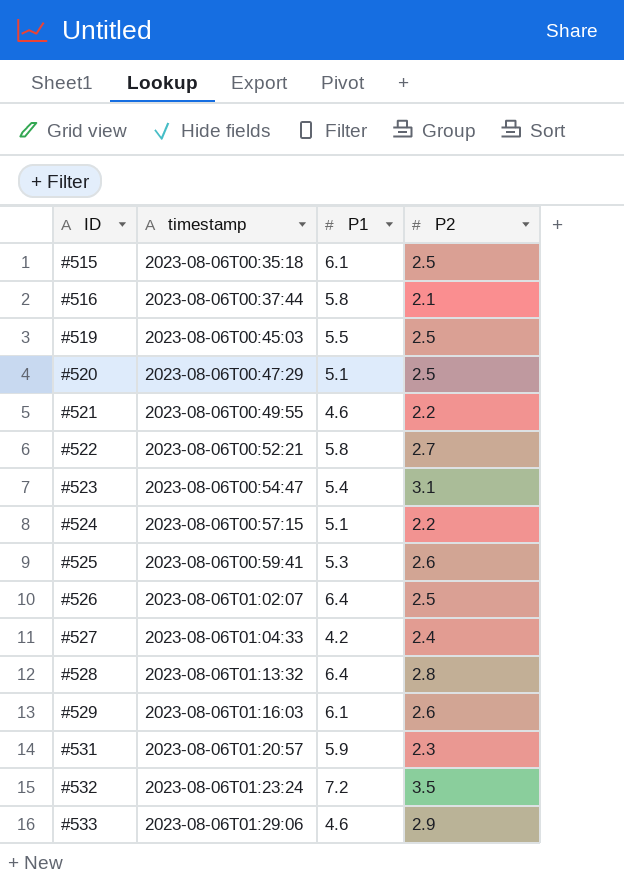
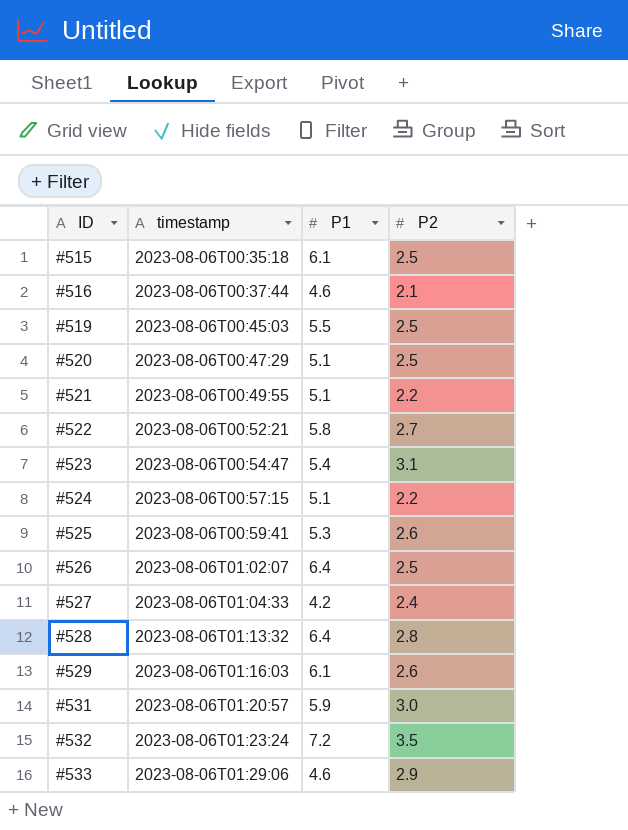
#516 | P1: 5.8 -> 4.6
#521 | P1: 4.6 -> 5.1
#531 | P2: 2.3 -> 3.0

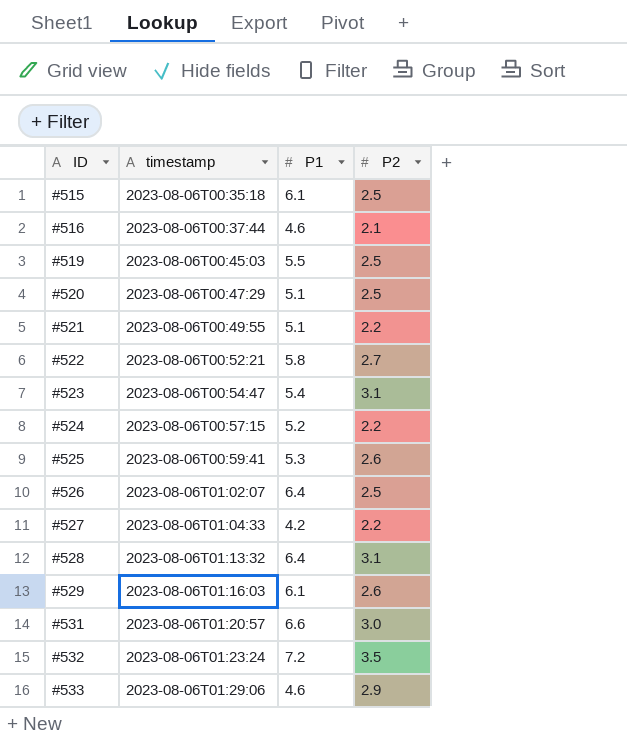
#524 | P1: 5.1 -> 5.2
#527 | P2: 2.4 -> 2.2
#528 | P2: 2.8 -> 3.1
#531 | P1: 5.9 -> 6.6

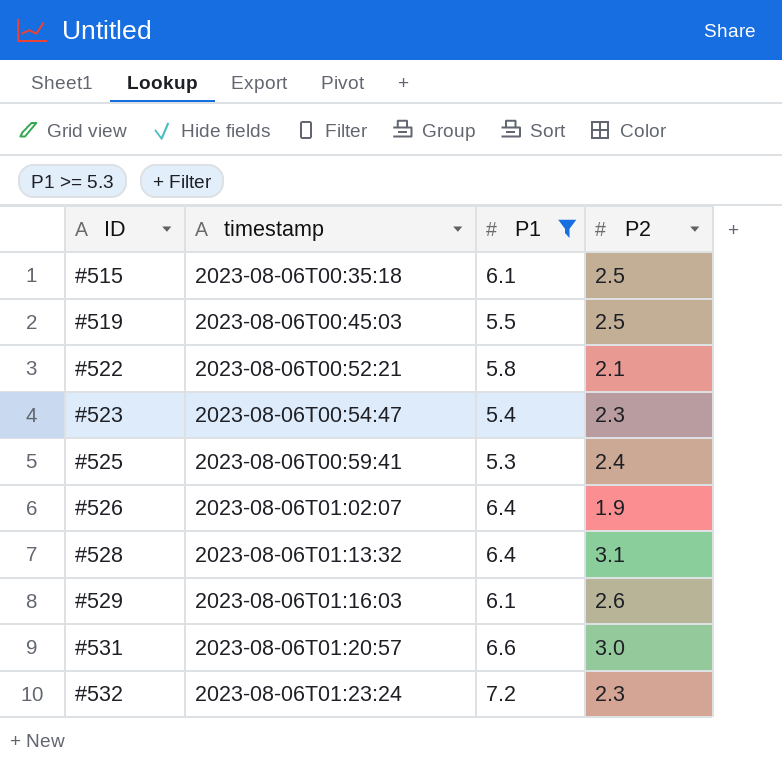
filter: none -> P1 >= 5.3
#522 | P2: 2.7 -> 2.1
#523 | P2: 3.1 -> 2.3
#525 | P2: 2.6 -> 2.4
#526 | P2: 2.5 -> 1.9
#532 | P2: 3.5 -> 2.3

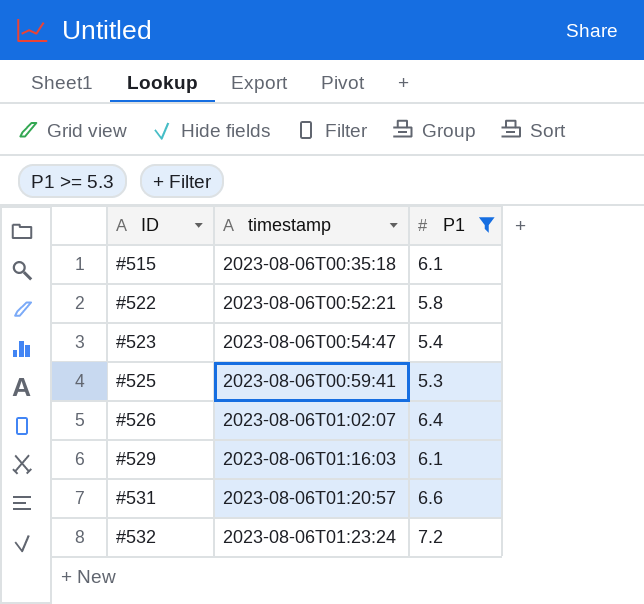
column P2 | position: 4 -> none
row #519: 2023-08-06T00:45:03 | 5.5 | 2.5 -> none
row #528: 2023-08-06T01:13:32 | 6.4 | 3.1 -> none

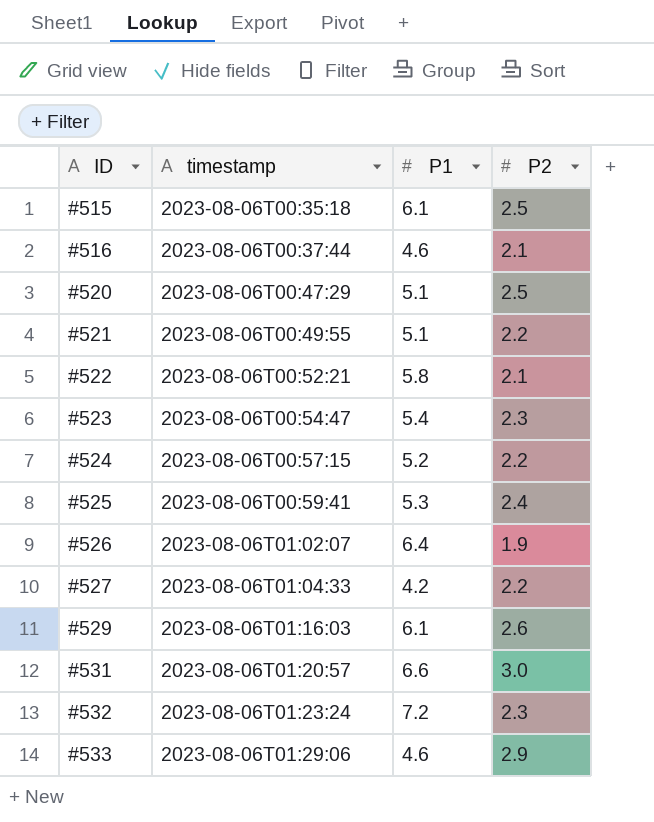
filter: P1 >= 5.3 -> none
column P2 | position: none -> 4

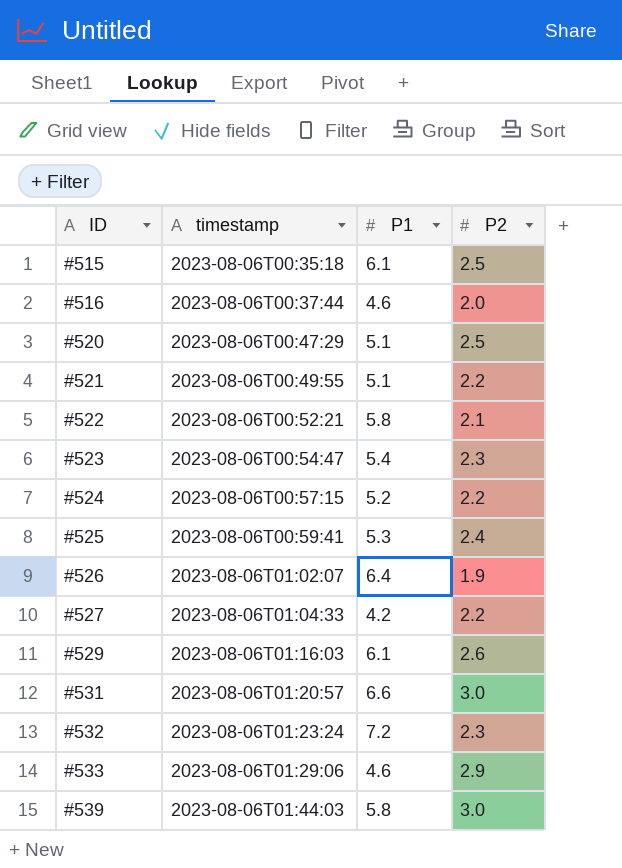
#516 | P2: 2.1 -> 2.0
row #539: none -> 2023-08-06T01:44:03 | 5.8 | 3.0

